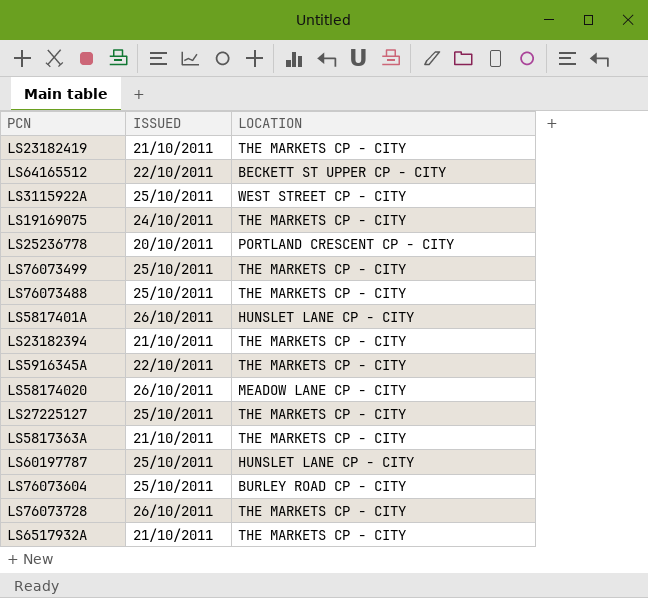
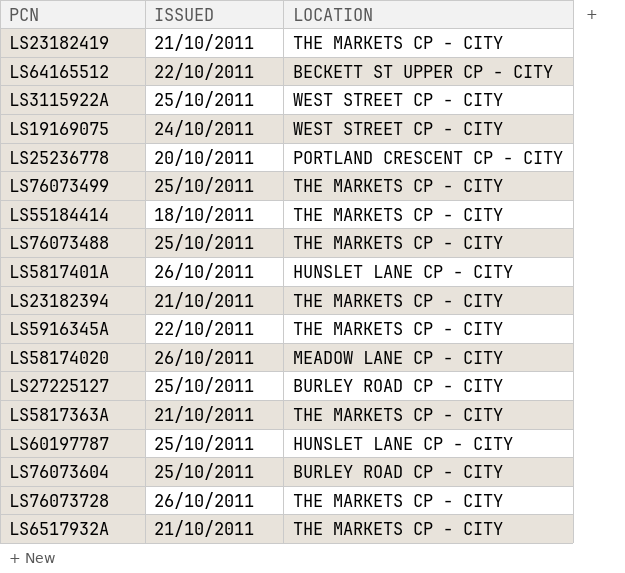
LS19169075 | LOCATION: THE MARKETS CP - CITY -> WEST STREET CP - CITY
row LS55184414: none -> 18/10/2011 | THE MARKETS CP - CITY
LS27225127 | LOCATION: THE MARKETS CP - CITY -> BURLEY ROAD CP - CITY

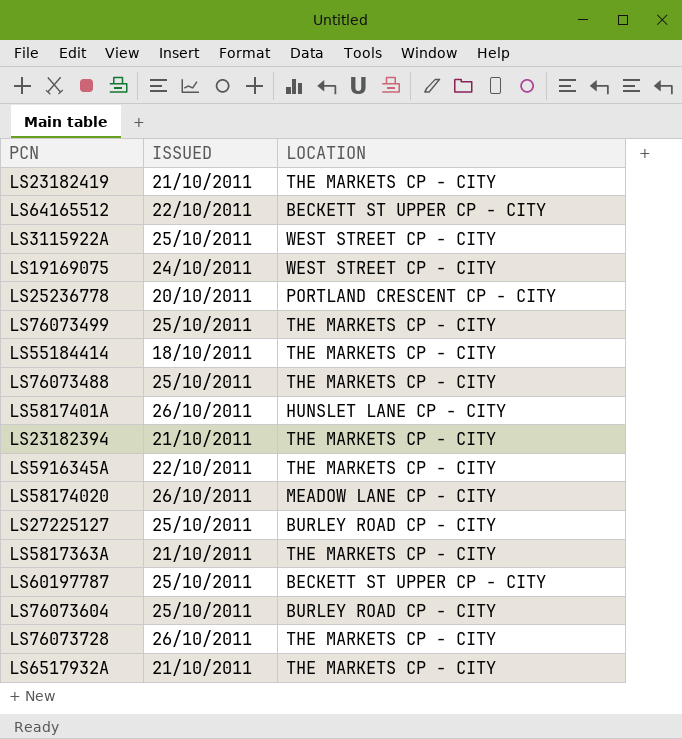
LS60197787 | LOCATION: HUNSLET LANE CP - CITY -> BECKETT ST UPPER CP - CITY

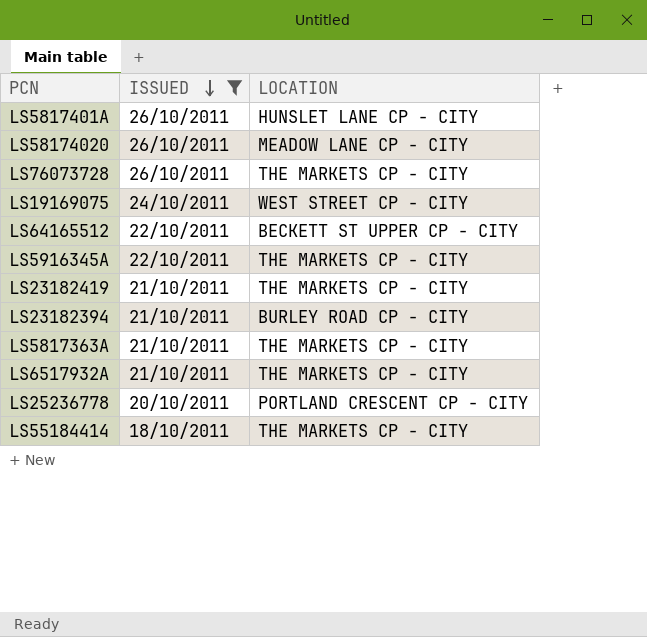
filter: none -> ISSUED != 25/10/2011
row order: none -> ISSUED descending
LS23182394 | LOCATION: THE MARKETS CP - CITY -> BURLEY ROAD CP - CITY

